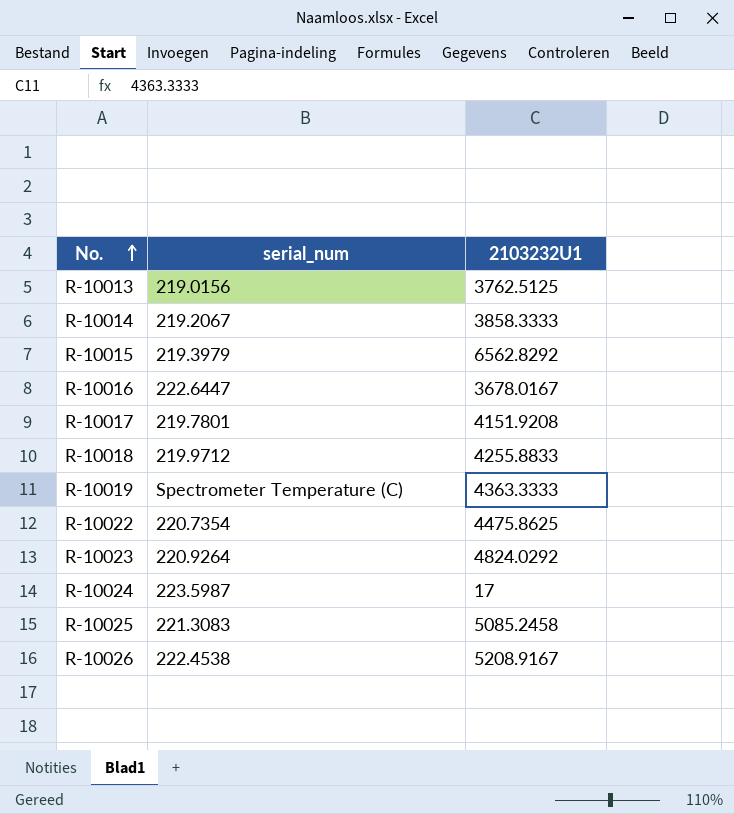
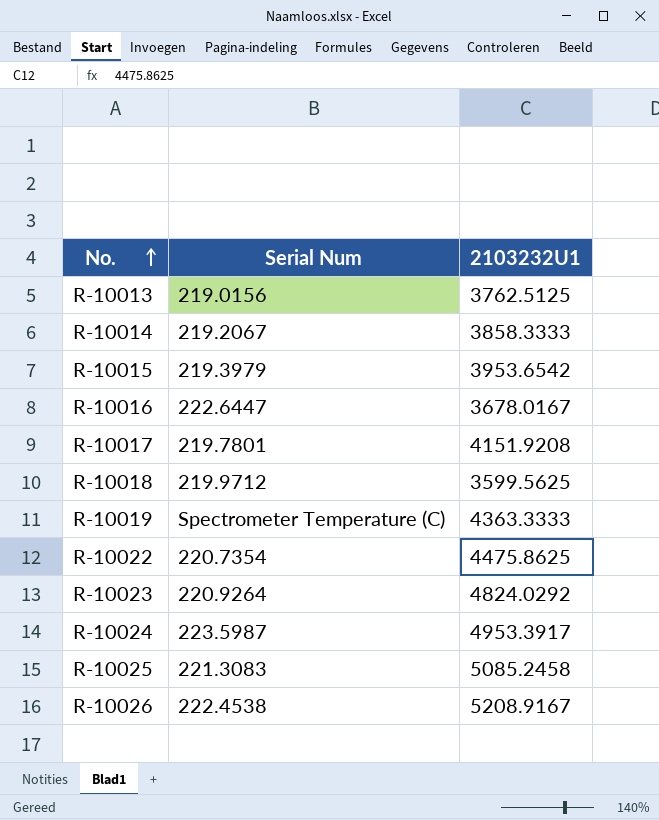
column name: serial_num -> Serial Num
R-10015 | 2103232U1: 6562.8292 -> 3953.6542
R-10018 | 2103232U1: 4255.8833 -> 3599.5625
R-10024 | 2103232U1: 17 -> 4953.3917

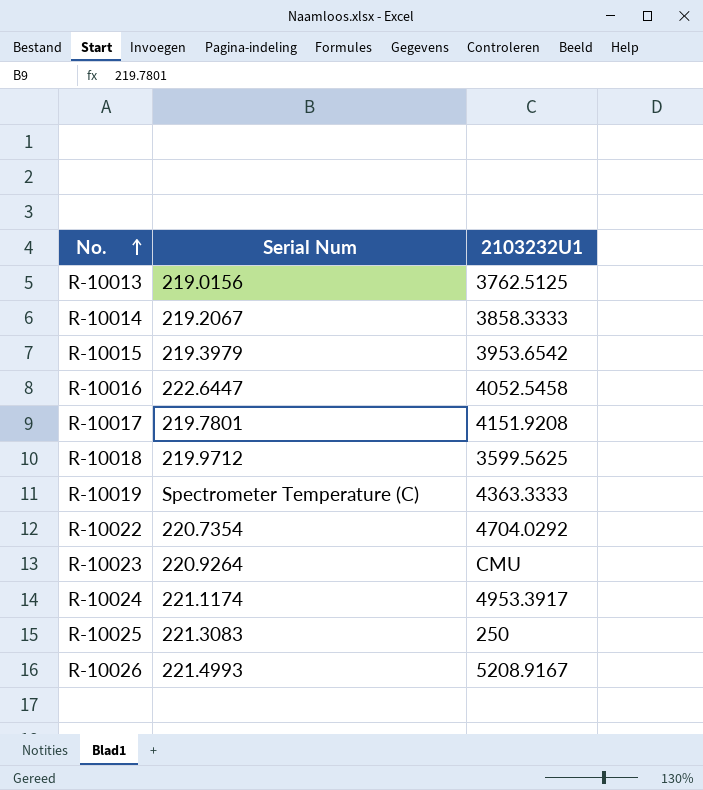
R-10016 | 2103232U1: 3678.0167 -> 4052.5458
R-10022 | 2103232U1: 4475.8625 -> 4704.0292
R-10023 | 2103232U1: 4824.0292 -> CMU
R-10024 | Serial Num: 223.5987 -> 221.1174
R-10025 | 2103232U1: 5085.2458 -> 250
R-10026 | Serial Num: 222.4538 -> 221.4993

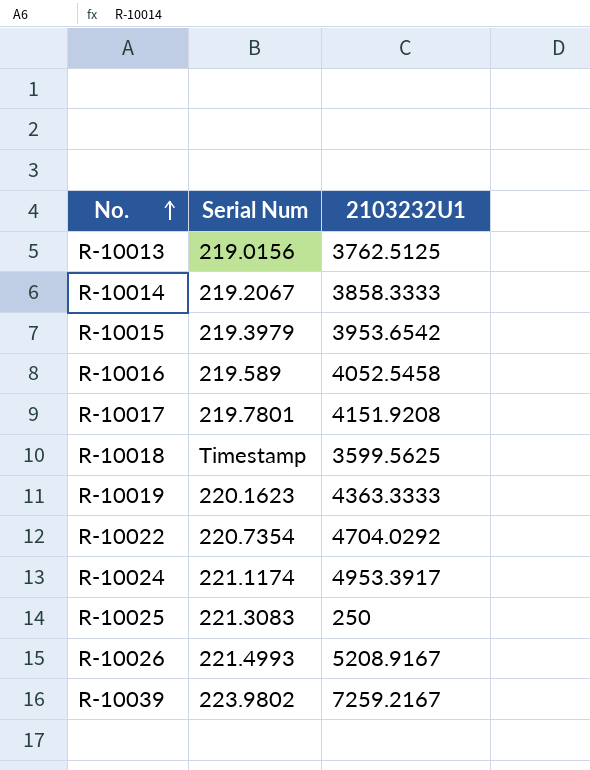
row R-10023: 220.9264 | CMU -> none
R-10016 | Serial Num: 222.6447 -> 219.589
R-10018 | Serial Num: 219.9712 -> Timestamp
R-10019 | Serial Num: Spectrometer Temperature (C) -> 220.1623
row R-10039: none -> 223.9802 | 7259.2167

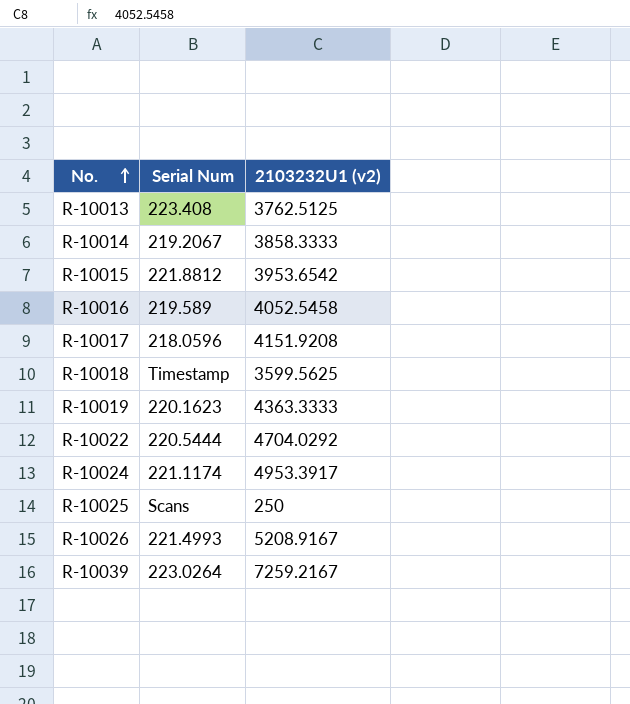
column name: 2103232U1 -> 2103232U1 (v2)
R-10013 | Serial Num: 219.0156 -> 223.408
R-10015 | Serial Num: 219.3979 -> 221.8812
R-10017 | Serial Num: 219.7801 -> 218.0596
R-10022 | Serial Num: 220.7354 -> 220.5444
R-10025 | Serial Num: 221.3083 -> Scans
R-10039 | Serial Num: 223.9802 -> 223.0264

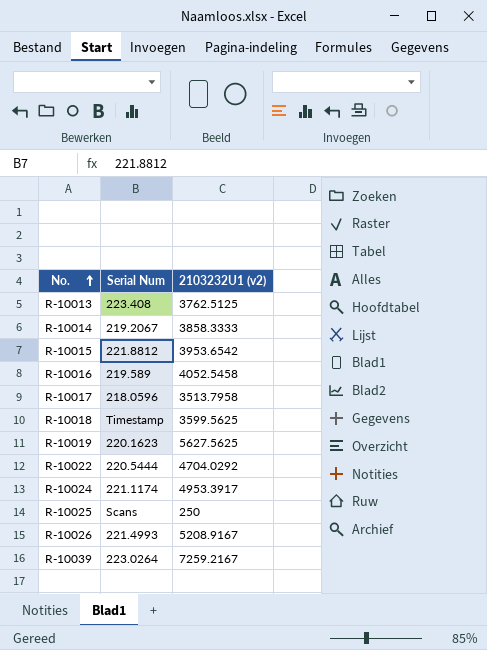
R-10017 | 2103232U1 (v2): 4151.9208 -> 3513.7958
R-10019 | 2103232U1 (v2): 4363.3333 -> 5627.5625

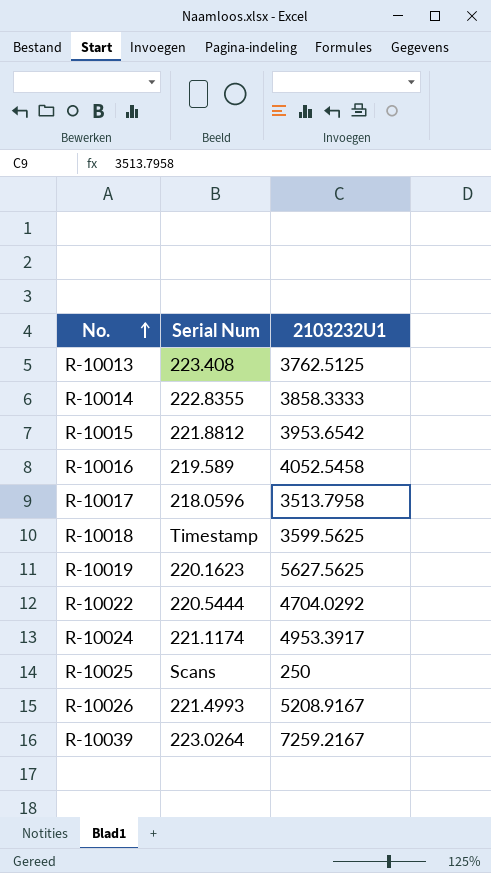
column name: 2103232U1 (v2) -> 2103232U1
R-10014 | Serial Num: 219.2067 -> 222.8355

